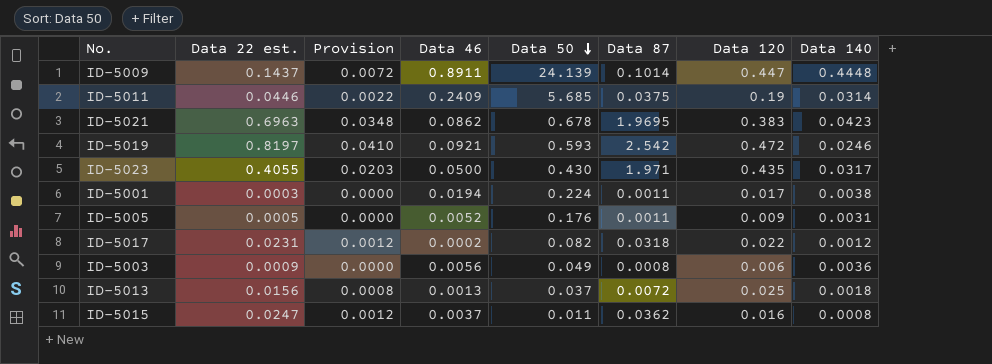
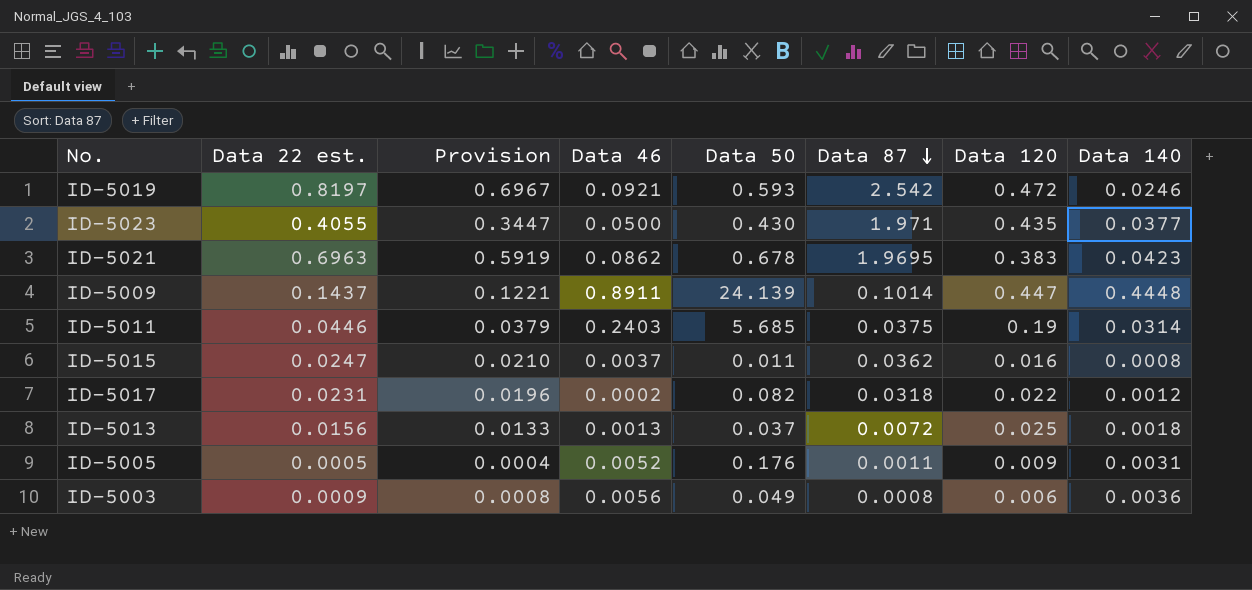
row order: Data 50 descending -> Data 87 descending
column Provision | formula: [Data 22 est.] * 0.05 -> [Data 22 est.] * 0.85
row ID-5001: 0.0003 | 0.0000 | 0.0194 | 0.224 | 0.0011 | 0.017 | 0.0038 -> none
ID-5023 | Data 140: 0.0317 -> 0.0377
ID-5011 | Data 46: 0.2409 -> 0.2403

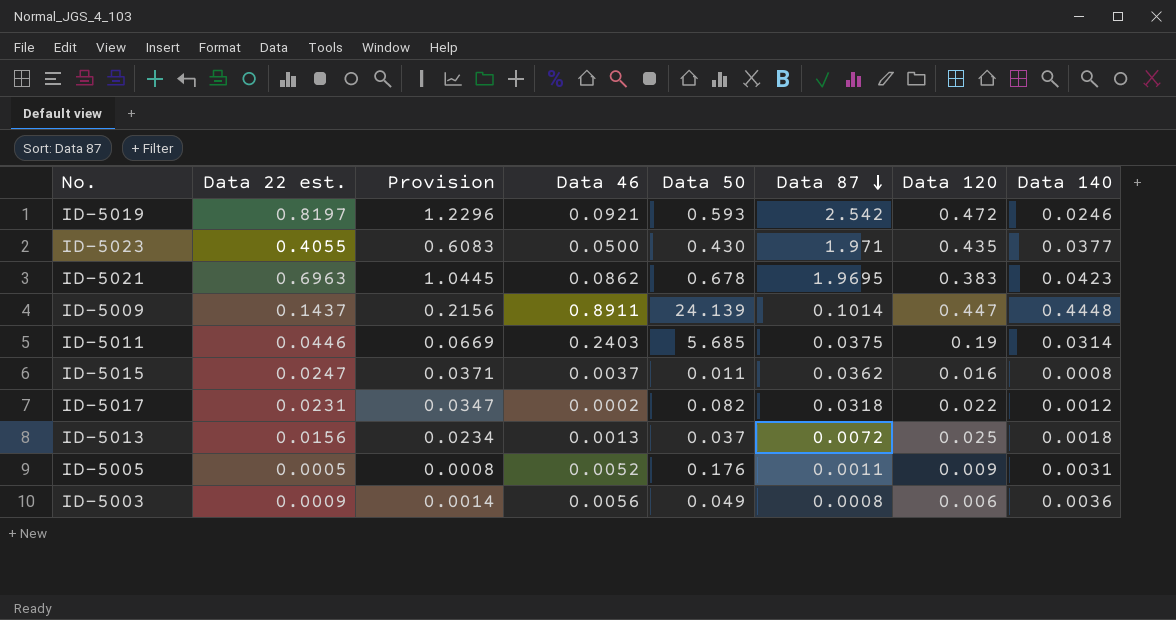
column Provision | formula: [Data 22 est.] * 0.85 -> [Data 22 est.] * 1.5

